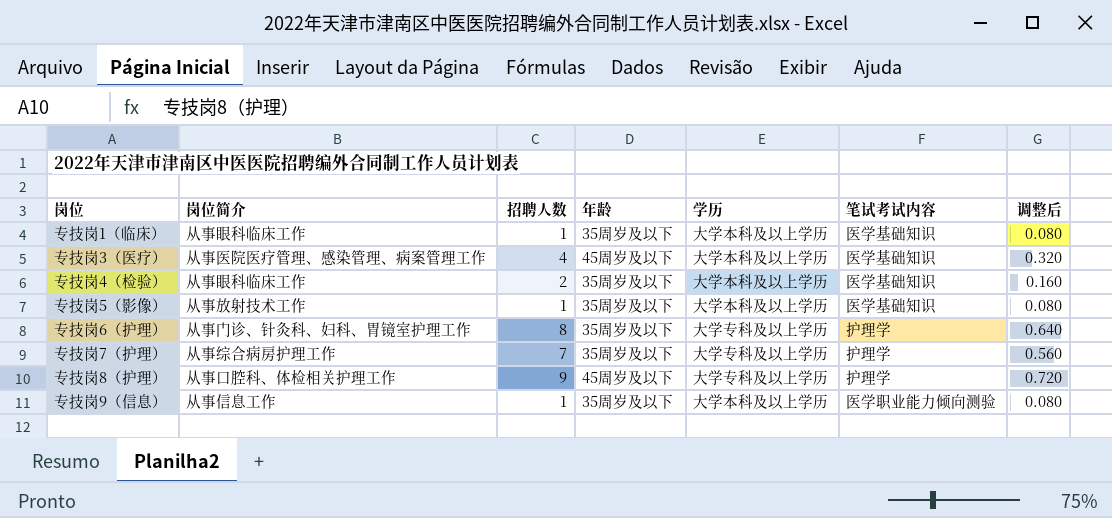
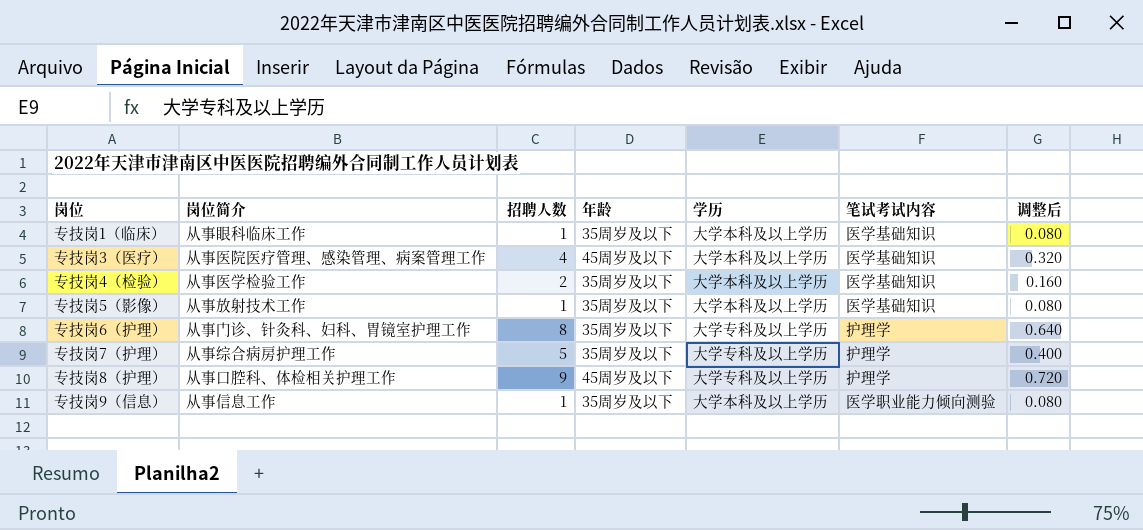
专技岗4（检验） | 岗位简介: 从事眼科临床工作 -> 从事医学检验工作
专技岗7（护理） | 招聘人数: 7 -> 5
专技岗7（护理） | 调整后: 0.560 -> 0.400

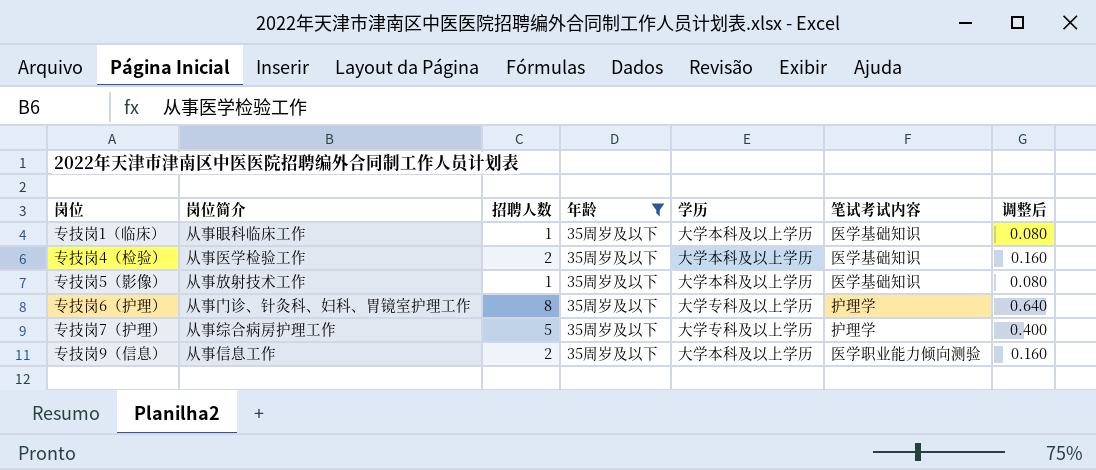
filter: none -> 年龄 = 35周岁及以下
专技岗9（信息） | 招聘人数: 1 -> 2
专技岗9（信息） | 调整后: 0.080 -> 0.160

